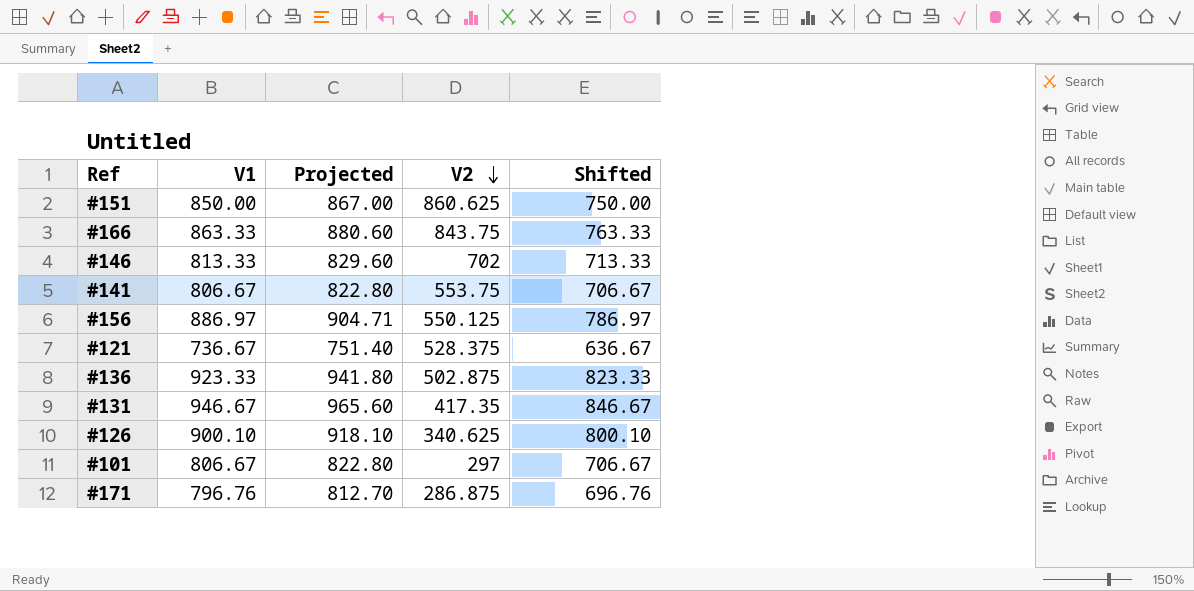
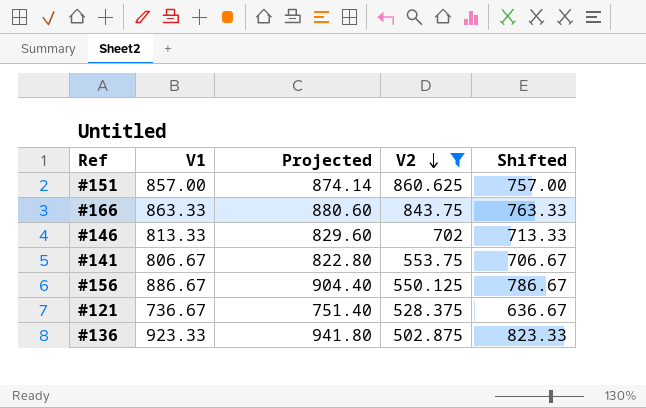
filter: none -> V2 >= 502.875
#151 | V1: 850.00 -> 857.00
#151 | Projected: 867.00 -> 874.14
#151 | Shifted: 750.00 -> 757.00
#156 | V1: 886.97 -> 886.67
#156 | Projected: 904.71 -> 904.40
#156 | Shifted: 786.97 -> 786.67

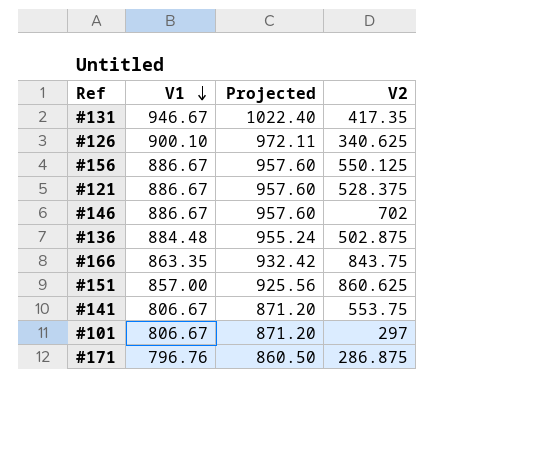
filter: V2 >= 502.875 -> none
row order: V2 descending -> V1 descending
column Shifted | formula: [V1] - 100 -> none
column Projected | formula: [V1] * 1.02 -> [V1] * 1.08
#121 | V1: 736.67 -> 886.67
#146 | V1: 813.33 -> 886.67
#136 | V1: 923.33 -> 884.48
#166 | V1: 863.33 -> 863.35

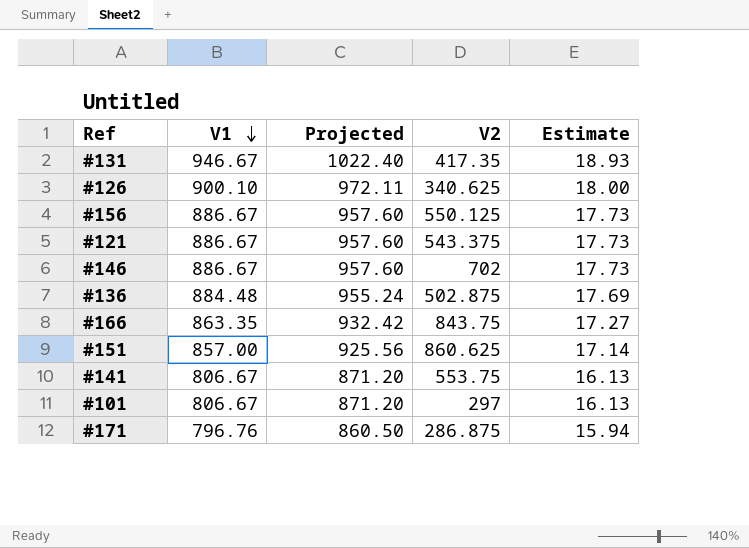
column Estimate | formula: none -> [V1] * 0.02
#121 | V2: 528.375 -> 543.375

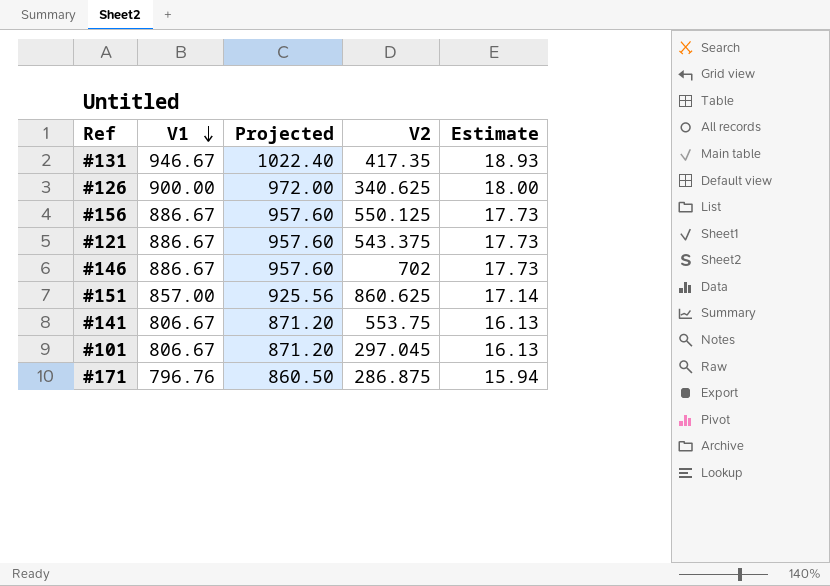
row #136: 884.48 | 955.24 | 502.875 | 17.69 -> none
row #166: 863.35 | 932.42 | 843.75 | 17.27 -> none
#126 | V1: 900.10 -> 900.00
#126 | Projected: 972.11 -> 972.00
#101 | V2: 297 -> 297.045

